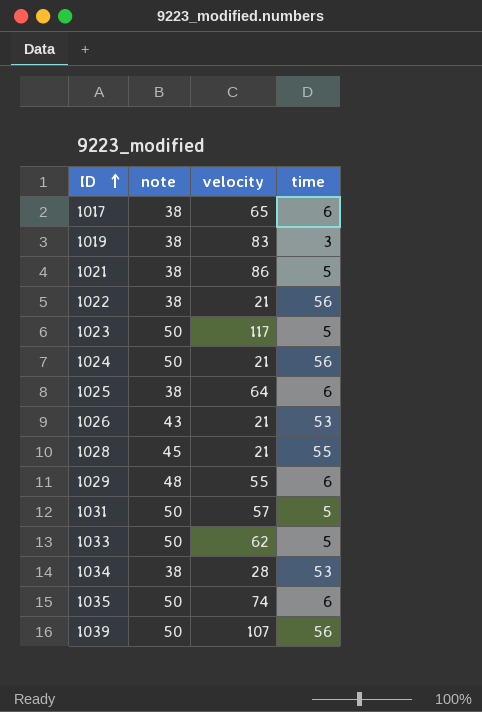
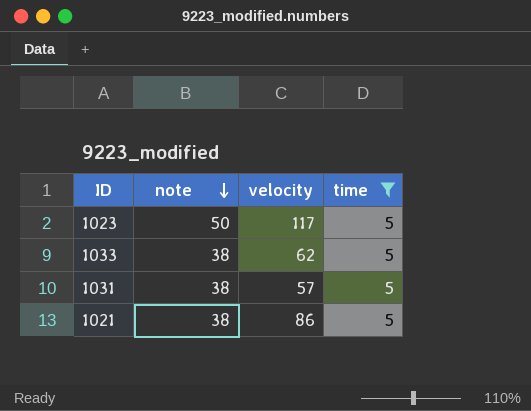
filter: none -> time = 5
row order: ID ascending -> note descending
1033 | note: 50 -> 38
1031 | note: 50 -> 38

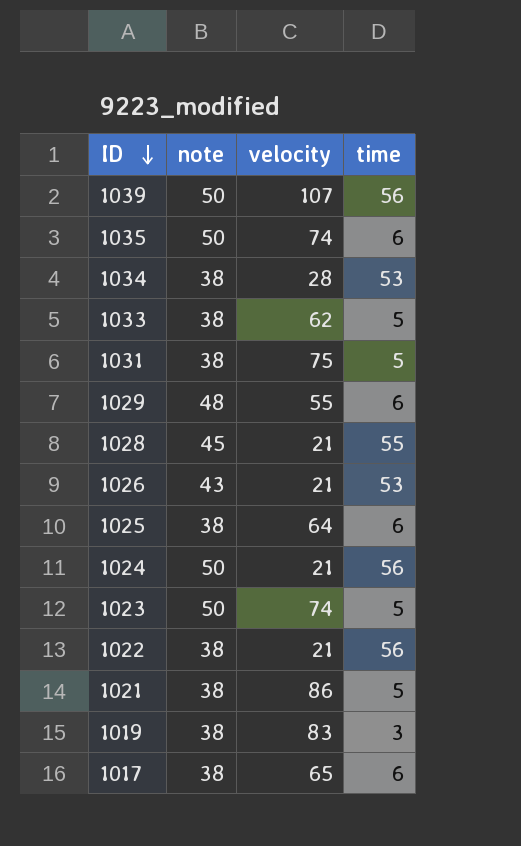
filter: time = 5 -> none
row order: note descending -> ID descending
1031 | velocity: 57 -> 75
1023 | velocity: 117 -> 74

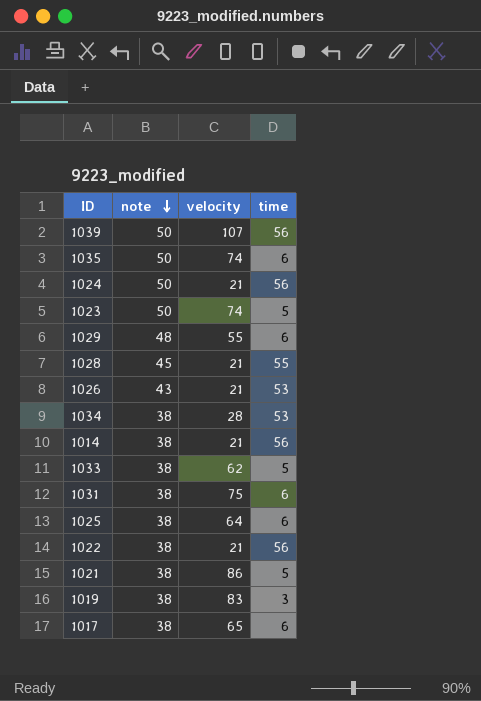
row order: ID descending -> note descending
row 1014: none -> 38 | 21 | 56
1031 | time: 5 -> 6

